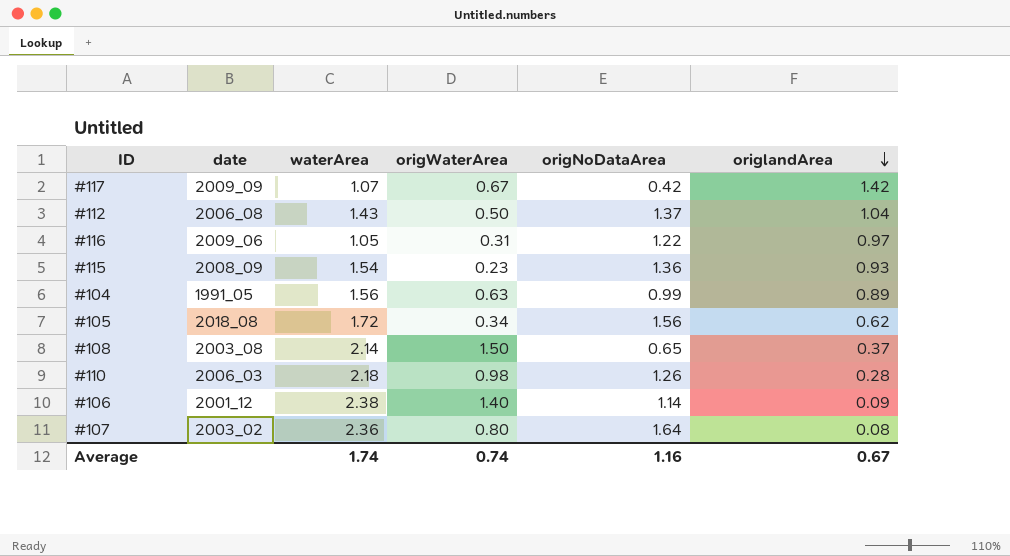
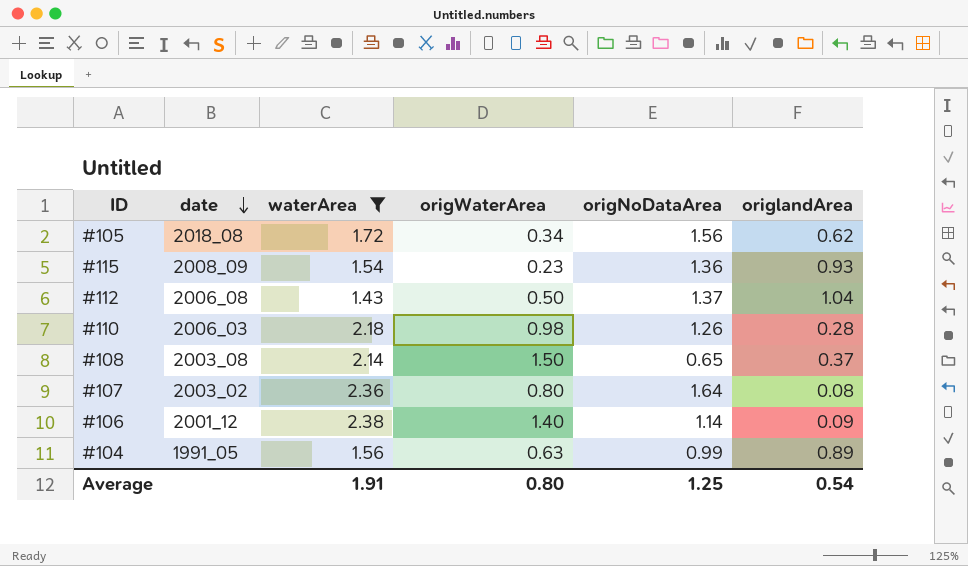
filter: none -> waterArea >= 1.43
row order: origlandArea descending -> date descending
Average | waterArea: 1.74 -> 1.91
Average | origWaterArea: 0.74 -> 0.80
Average | origNoDataArea: 1.16 -> 1.25
Average | origlandArea: 0.67 -> 0.54

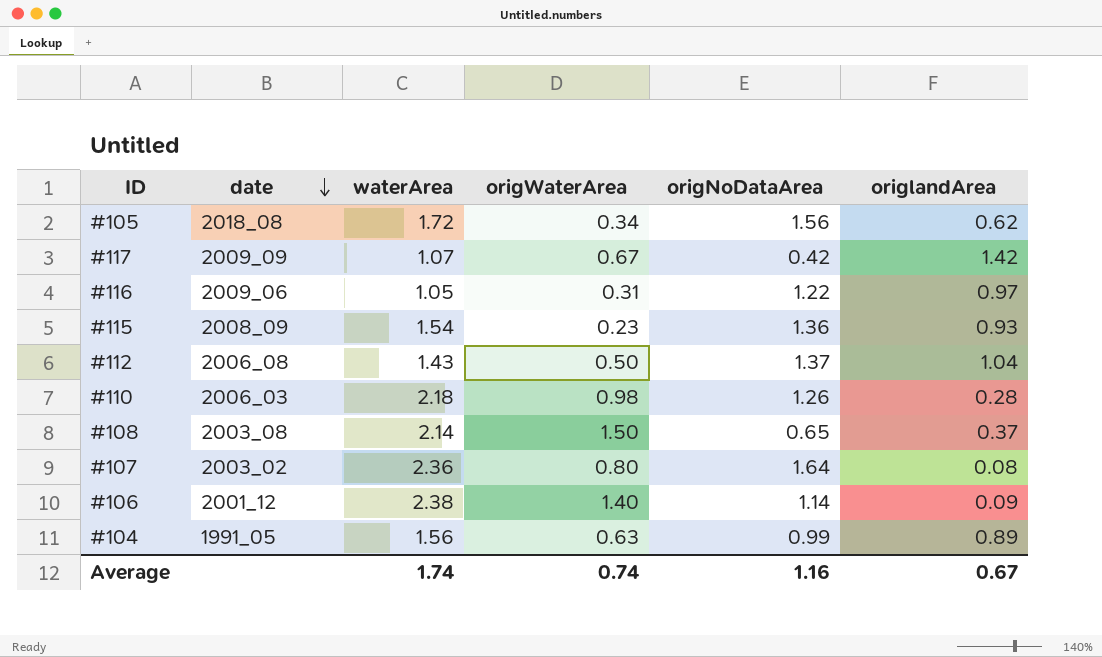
filter: waterArea >= 1.43 -> none
Average | waterArea: 1.91 -> 1.74
Average | origWaterArea: 0.80 -> 0.74
Average | origNoDataArea: 1.25 -> 1.16
Average | origlandArea: 0.54 -> 0.67

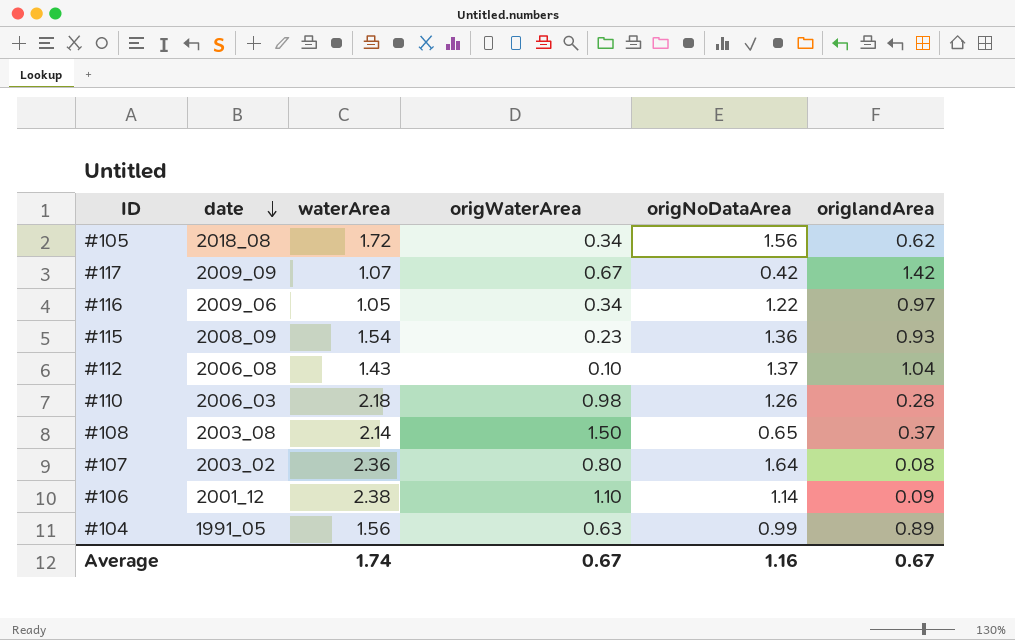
#116 | origWaterArea: 0.31 -> 0.34
#112 | origWaterArea: 0.50 -> 0.10
#106 | origWaterArea: 1.40 -> 1.10
Average | origWaterArea: 0.74 -> 0.67

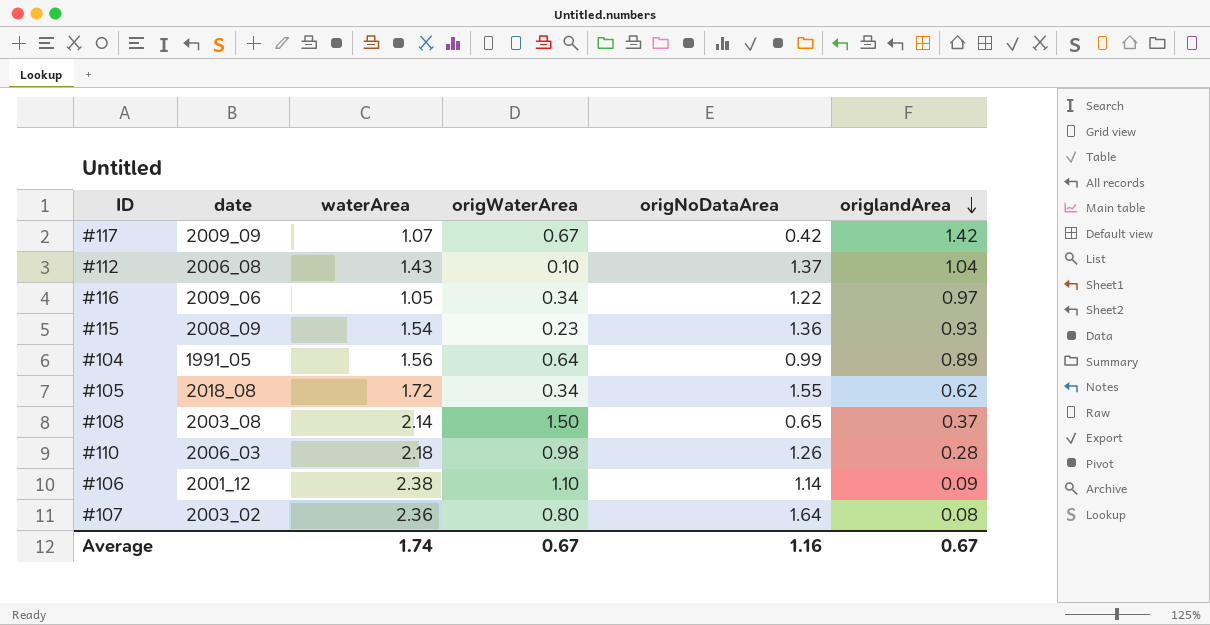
row order: date descending -> origlandArea descending
#104 | origWaterArea: 0.63 -> 0.64
#105 | origNoDataArea: 1.56 -> 1.55

